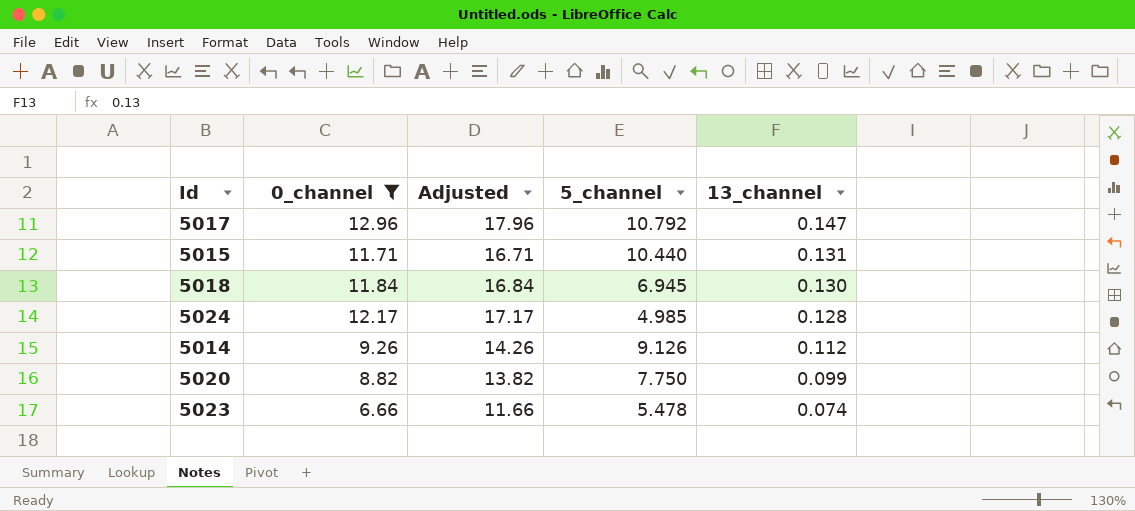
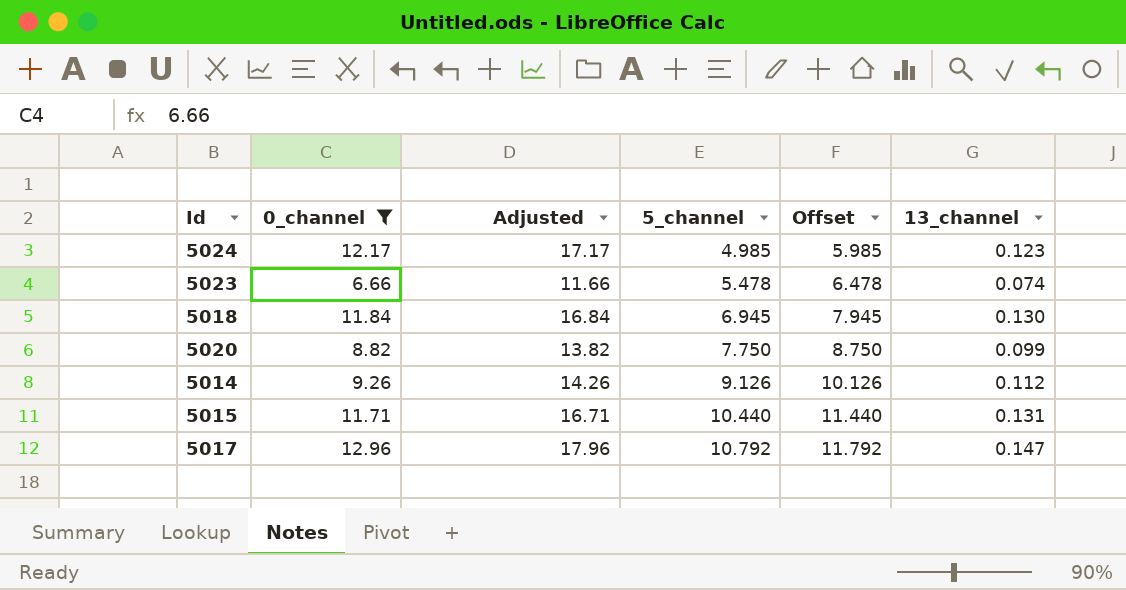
row order: 13_channel descending -> 5_channel ascending
column Offset | formula: none -> [5_channel] + 1
5024 | 13_channel: 0.128 -> 0.123

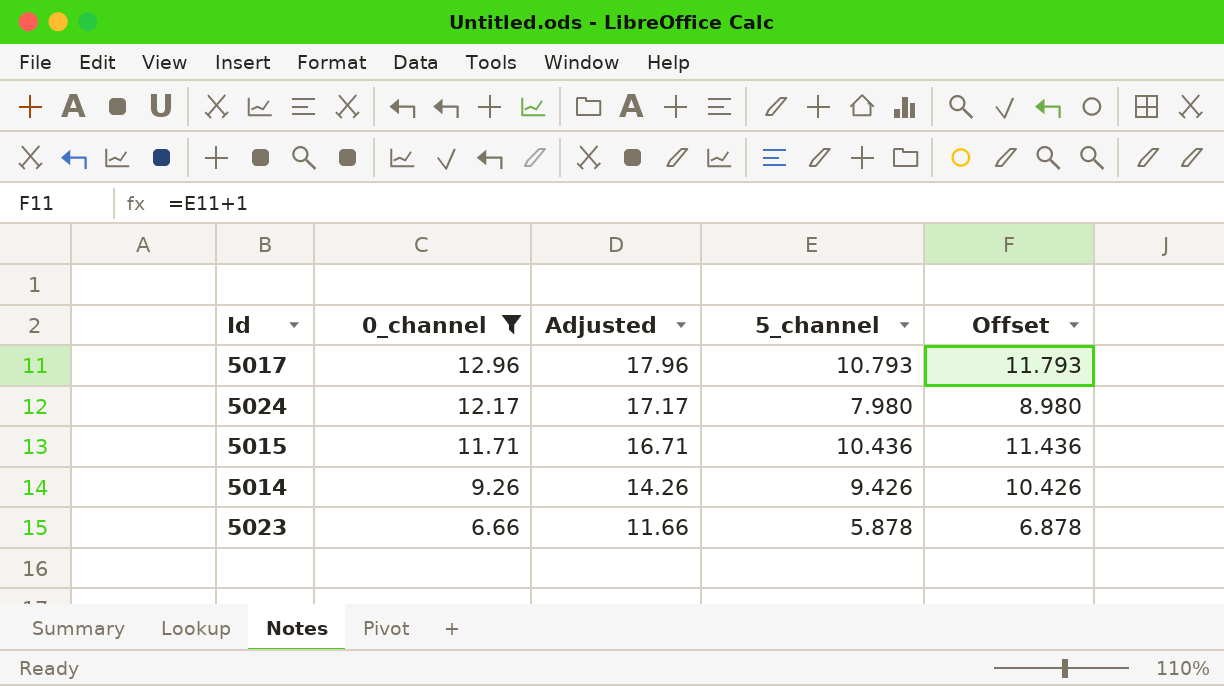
row order: 5_channel ascending -> 0_channel descending
column 13_channel | position: 6 -> none
row 5018: 11.84 | 16.84 | 6.945 | 7.945 | 0.130 -> none
row 5020: 8.82 | 13.82 | 7.750 | 8.750 | 0.099 -> none
5017 | 5_channel: 10.792 -> 10.793
5017 | Offset: 11.792 -> 11.793
5024 | 5_channel: 4.985 -> 7.980
5024 | Offset: 5.985 -> 8.980
5015 | 5_channel: 10.440 -> 10.436
5015 | Offset: 11.440 -> 11.436
5014 | 5_channel: 9.126 -> 9.426
5014 | Offset: 10.126 -> 10.426
5023 | 5_channel: 5.478 -> 5.878
5023 | Offset: 6.478 -> 6.878

